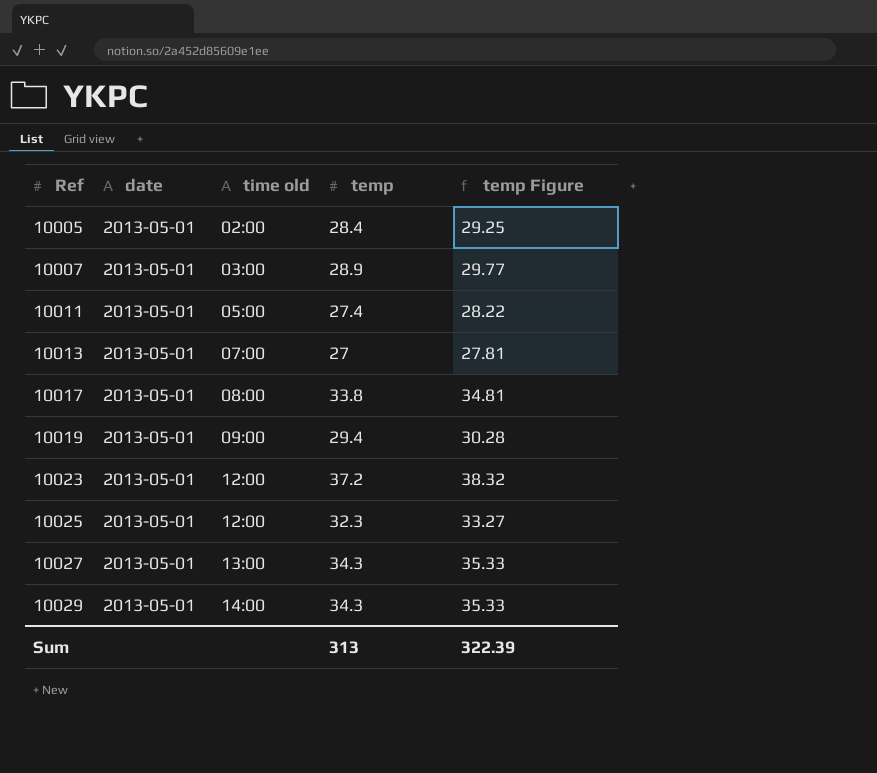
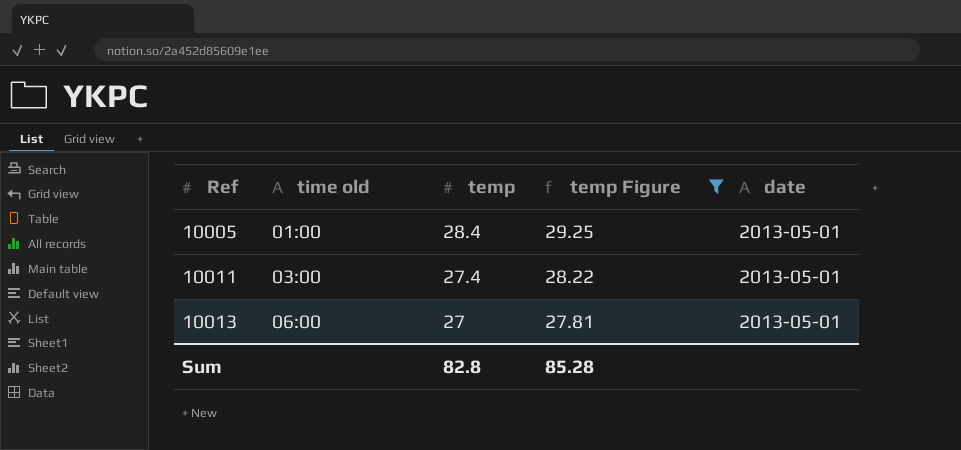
filter: none -> temp Figure <= 29.25
column date | position: 2 -> 5
10005 | time old: 02:00 -> 01:00
10011 | time old: 05:00 -> 03:00
10013 | time old: 07:00 -> 06:00
Sum | temp: 313 -> 82.8
Sum | temp Figure: 322.39 -> 85.28

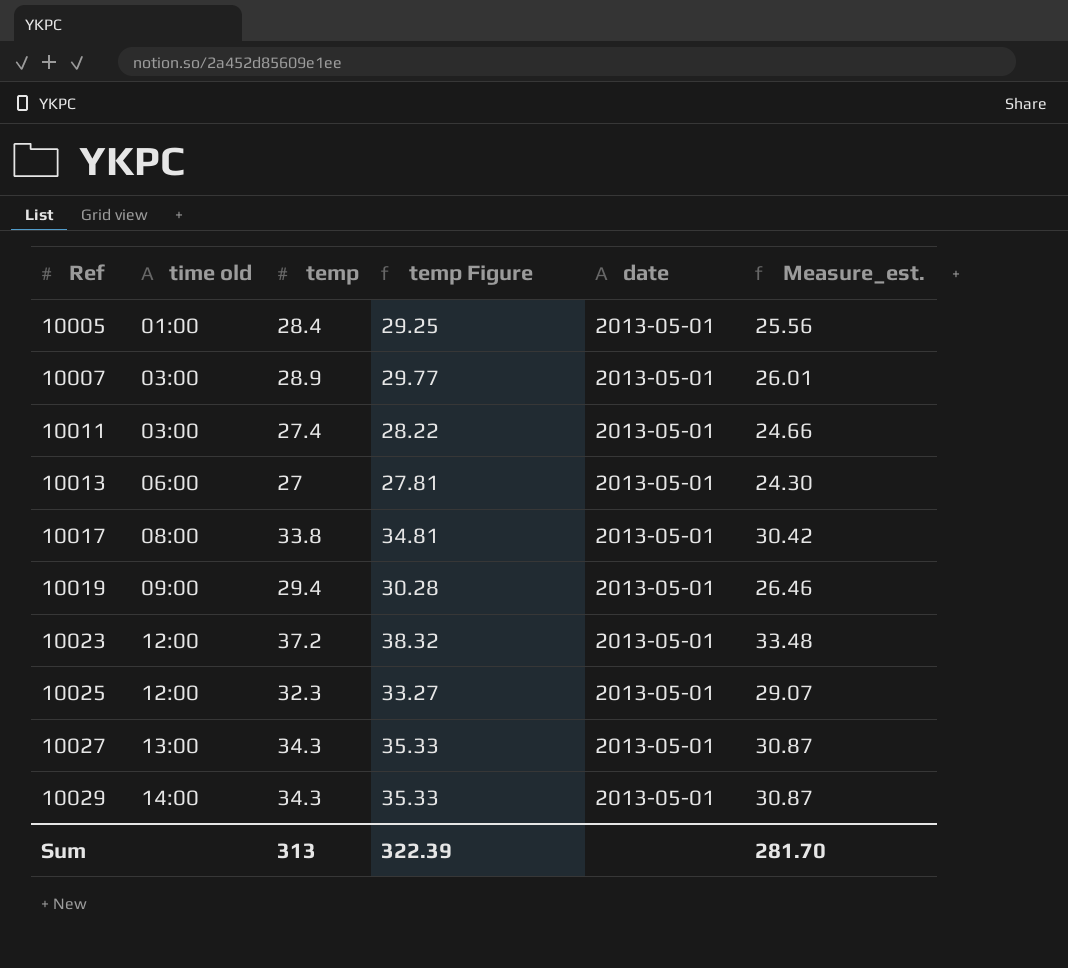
filter: temp Figure <= 29.25 -> none
column Measure_est. | formula: none -> [temp] * 0.9
Sum | temp: 82.8 -> 313
Sum | temp Figure: 85.28 -> 322.39

